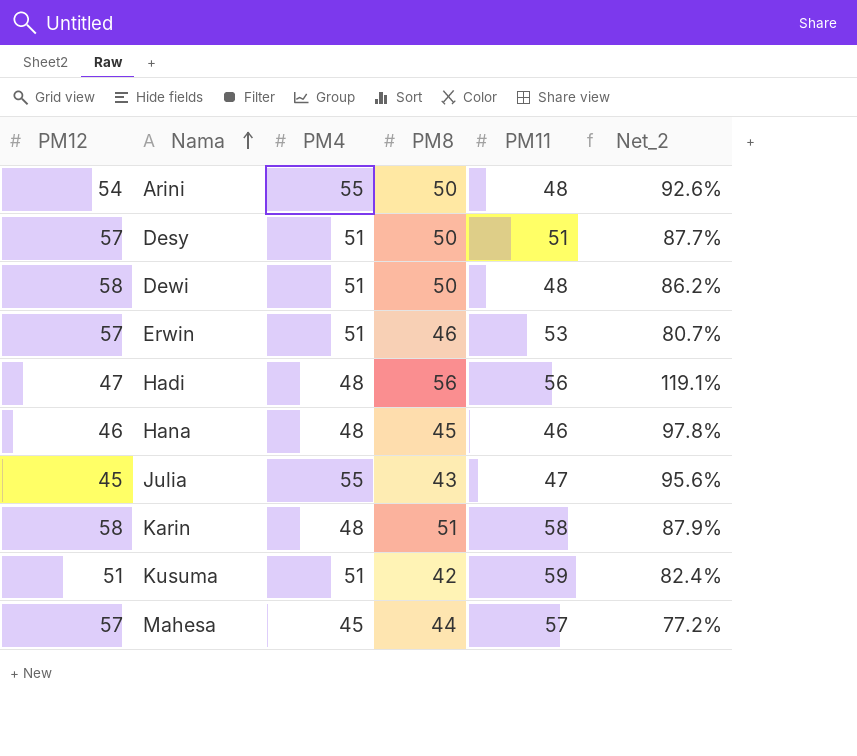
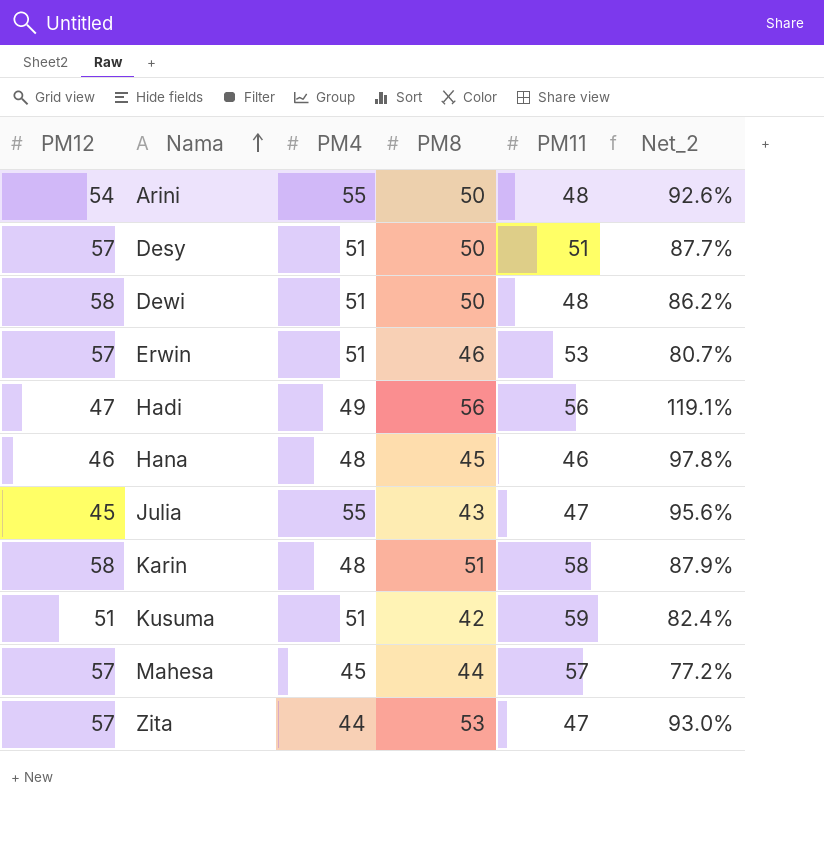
Hadi | PM4: 48 -> 49
row Zita: none -> 57 | 44 | 53 | 47 | 93.0%

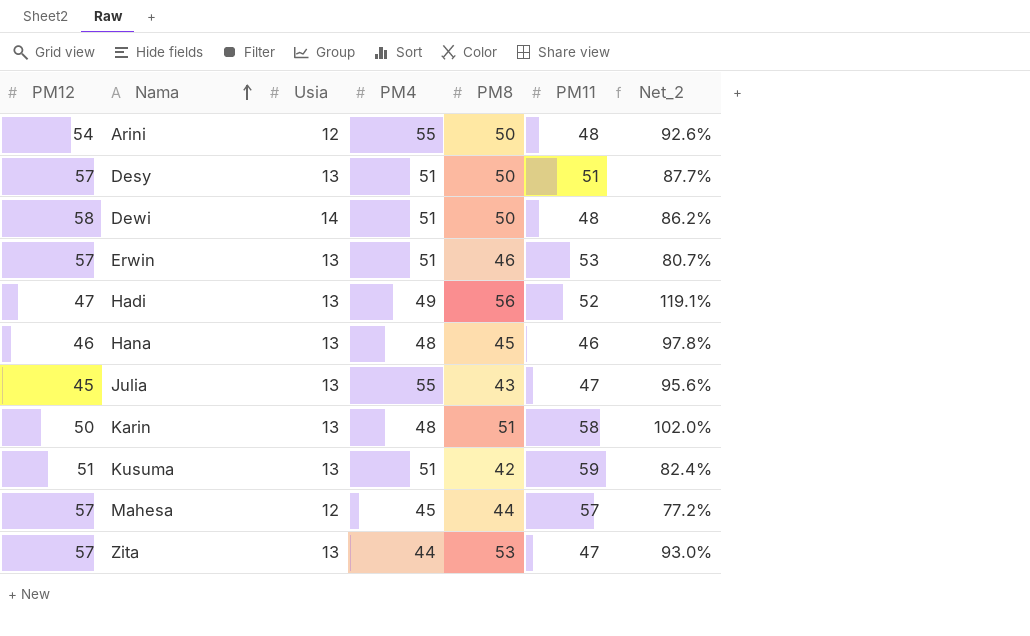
column Usia | position: none -> 3
Hadi | PM11: 56 -> 52
Karin | PM12: 58 -> 50
Karin | Net_2: 87.9% -> 102.0%

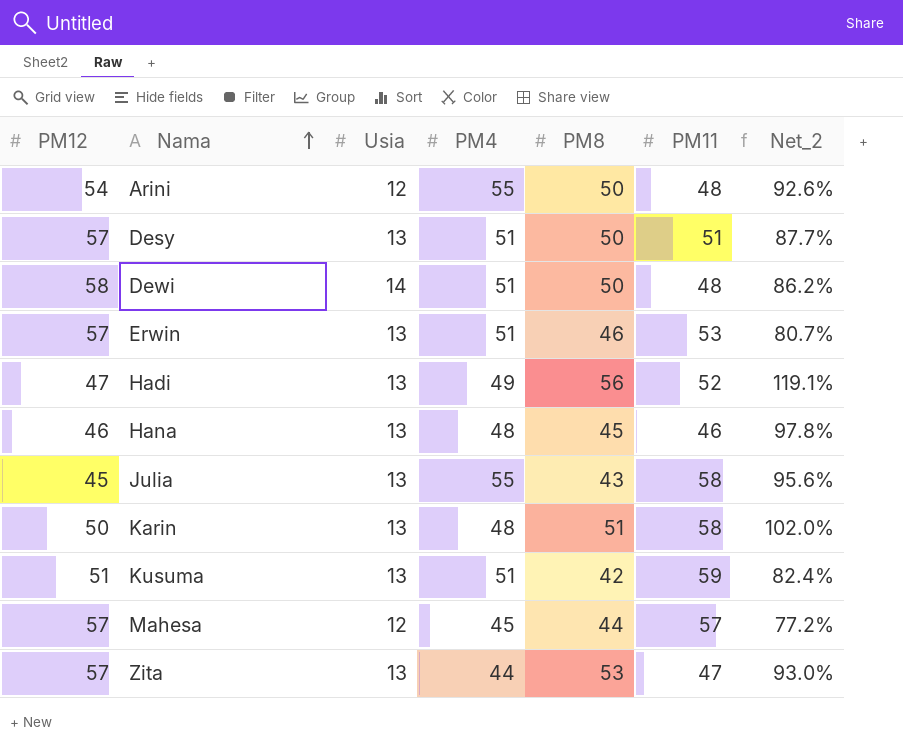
Julia | PM11: 47 -> 58

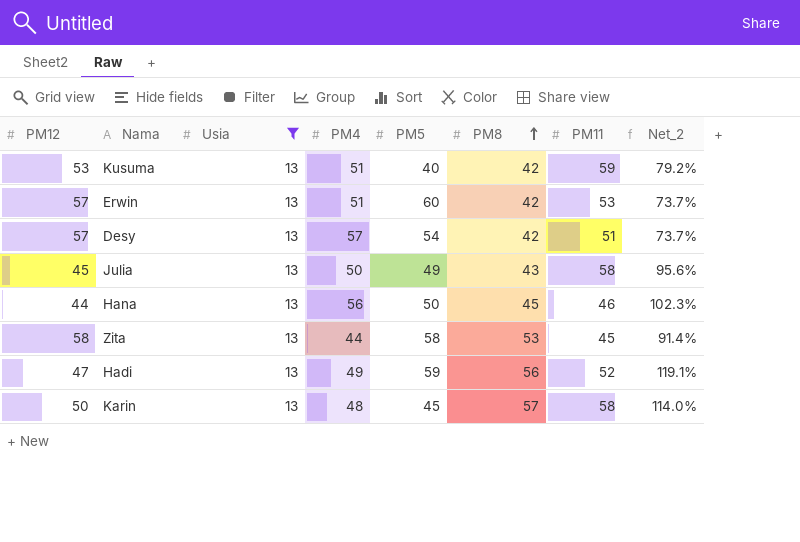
filter: none -> Usia = 13
row order: Nama ascending -> PM8 ascending
column PM5 | position: none -> 5
Kusuma | PM12: 51 -> 53
Kusuma | Net_2: 82.4% -> 79.2%
Erwin | PM8: 46 -> 42
Erwin | Net_2: 80.7% -> 73.7%
Desy | PM4: 51 -> 57
Desy | PM8: 50 -> 42
Desy | Net_2: 87.7% -> 73.7%
Julia | PM4: 55 -> 50
Hana | PM12: 46 -> 44
Hana | PM4: 48 -> 56
Hana | Net_2: 97.8% -> 102.3%
Zita | PM12: 57 -> 58
Zita | PM11: 47 -> 45
Zita | Net_2: 93.0% -> 91.4%
Karin | PM8: 51 -> 57
Karin | Net_2: 102.0% -> 114.0%

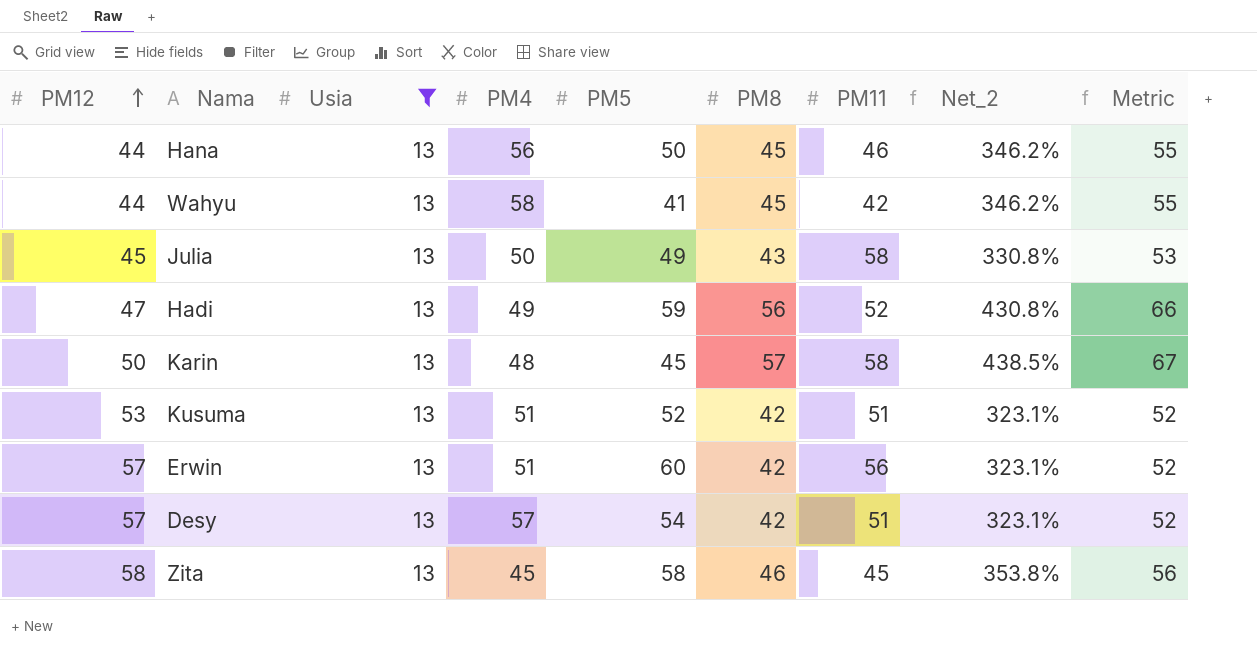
row order: PM8 ascending -> PM12 ascending
column Net_2 | formula: [PM8] / [PM12] -> [PM8] / [Usia]
column Metric | formula: none -> [PM8] + 10
row Wahyu: none -> 44 | 13 | 58 | 41 | 45 | 42 | 346.2% | 55
Kusuma | PM5: 40 -> 52
Kusuma | PM11: 59 -> 51
Erwin | PM11: 53 -> 56
Zita | PM4: 44 -> 45
Zita | PM8: 53 -> 46

